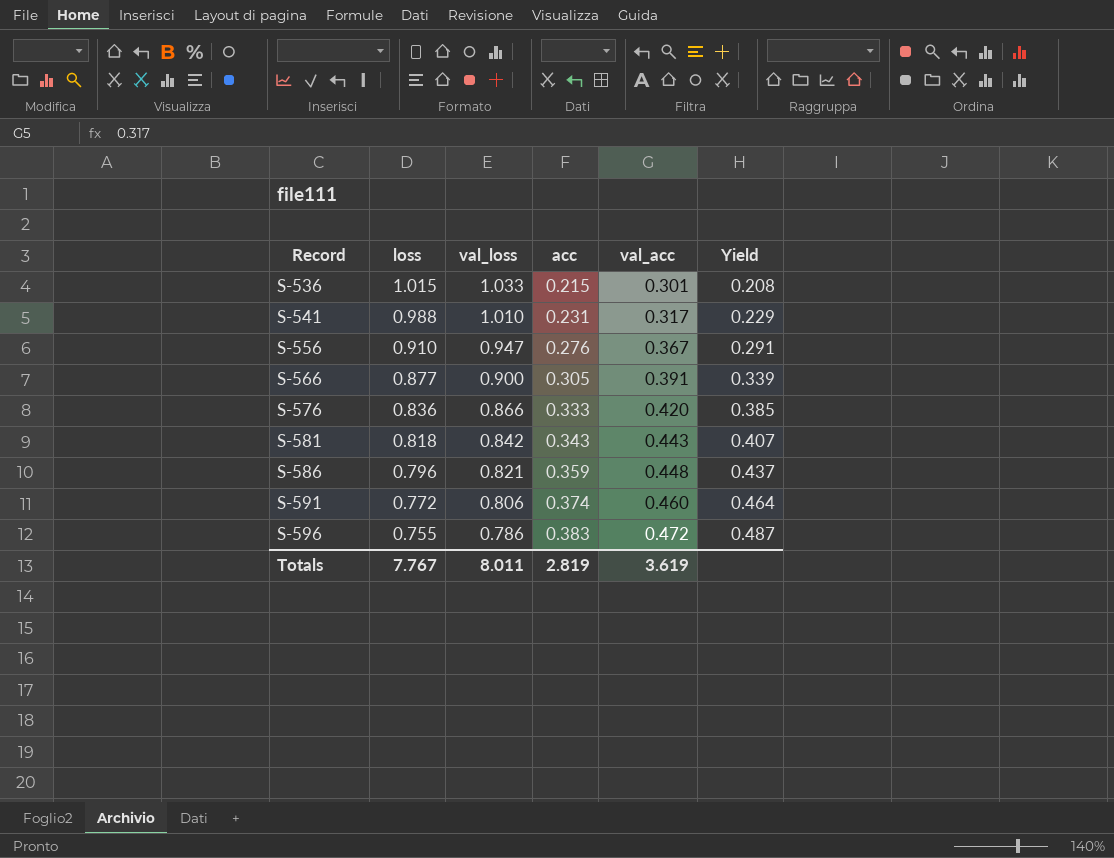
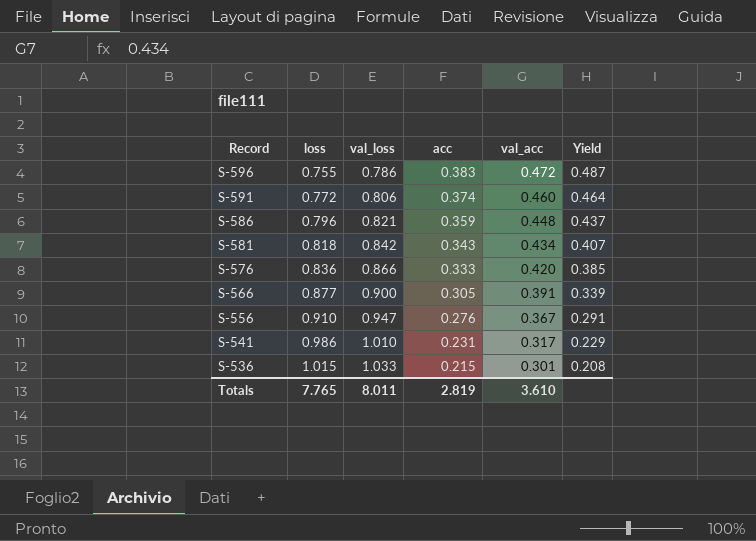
row order: Record ascending -> Record descending
S-581 | val_acc: 0.443 -> 0.434
S-541 | loss: 0.988 -> 0.986
Totals | loss: 7.767 -> 7.765
Totals | val_acc: 3.619 -> 3.610

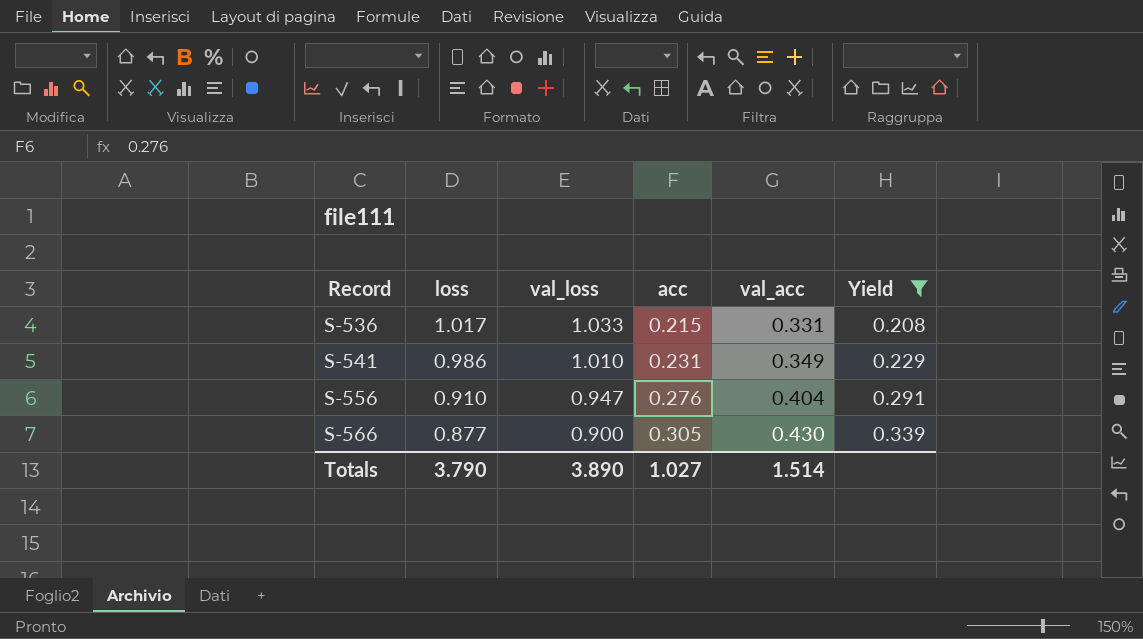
filter: none -> Yield <= 0.339
row order: Record descending -> Record ascending
S-536 | loss: 1.015 -> 1.017
S-536 | val_acc: 0.301 -> 0.331
S-541 | val_acc: 0.317 -> 0.349
S-556 | val_acc: 0.367 -> 0.404
S-566 | val_acc: 0.391 -> 0.430
Totals | loss: 7.765 -> 3.790
Totals | val_loss: 8.011 -> 3.890
Totals | acc: 2.819 -> 1.027
Totals | val_acc: 3.610 -> 1.514

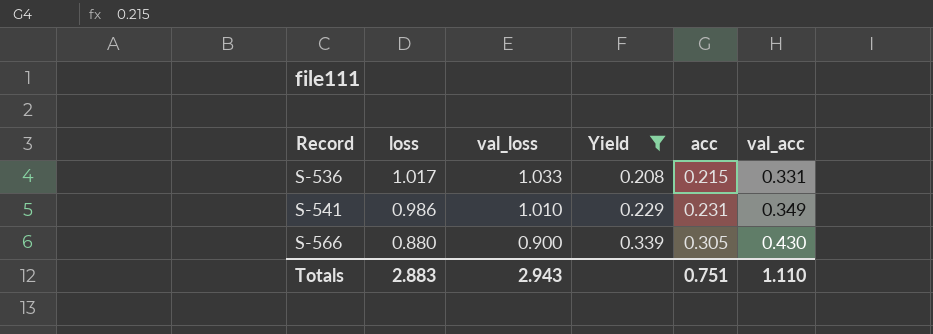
column Yield | position: 6 -> 4
row S-556: 0.910 | 0.947 | 0.276 | 0.404 | 0.291 -> none
S-566 | loss: 0.877 -> 0.880
Totals | loss: 3.790 -> 2.883
Totals | val_loss: 3.890 -> 2.943
Totals | acc: 1.027 -> 0.751
Totals | val_acc: 1.514 -> 1.110

